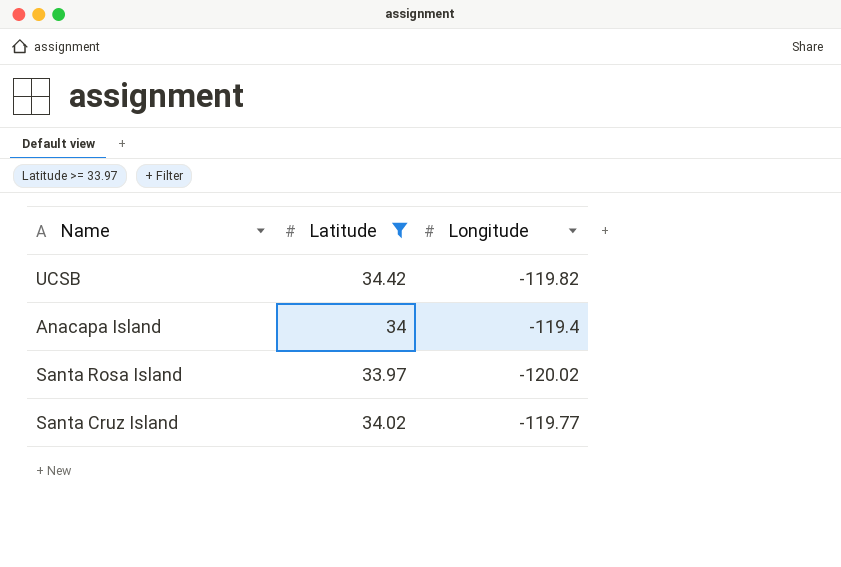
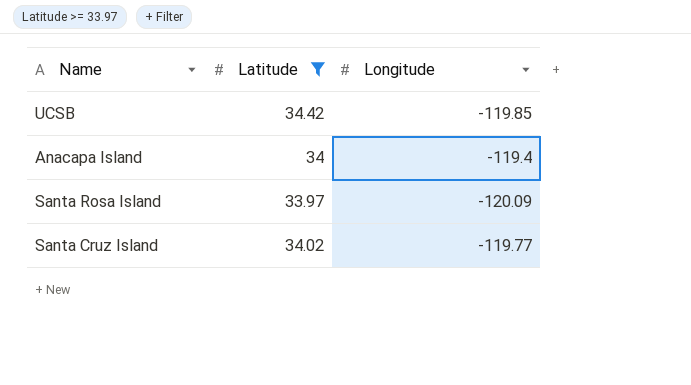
UCSB | Longitude: -119.82 -> -119.85
Santa Rosa Island | Longitude: -120.02 -> -120.09

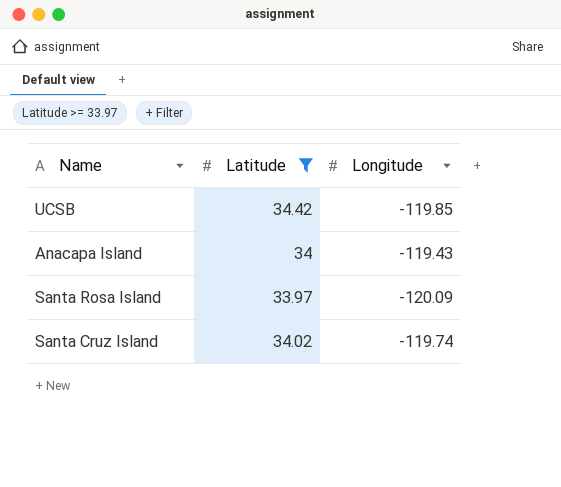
Anacapa Island | Longitude: -119.4 -> -119.43
Santa Cruz Island | Longitude: -119.77 -> -119.74

